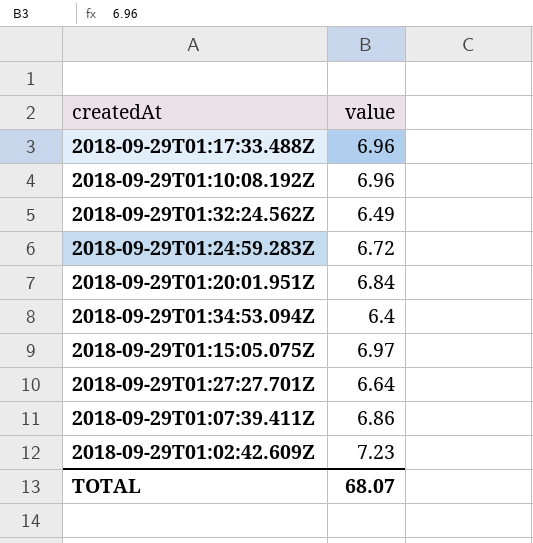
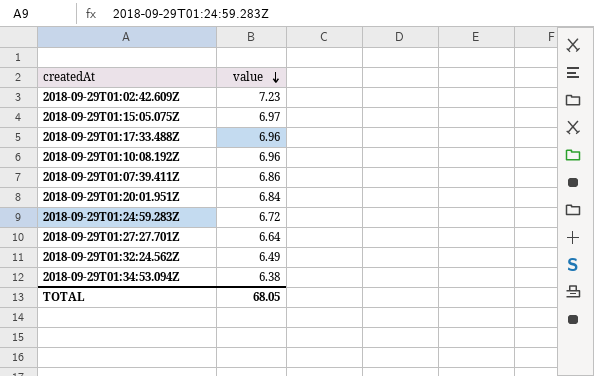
row order: none -> value descending
2018-09-29T01:34:53.094Z | value: 6.4 -> 6.38
TOTAL | value: 68.07 -> 68.05

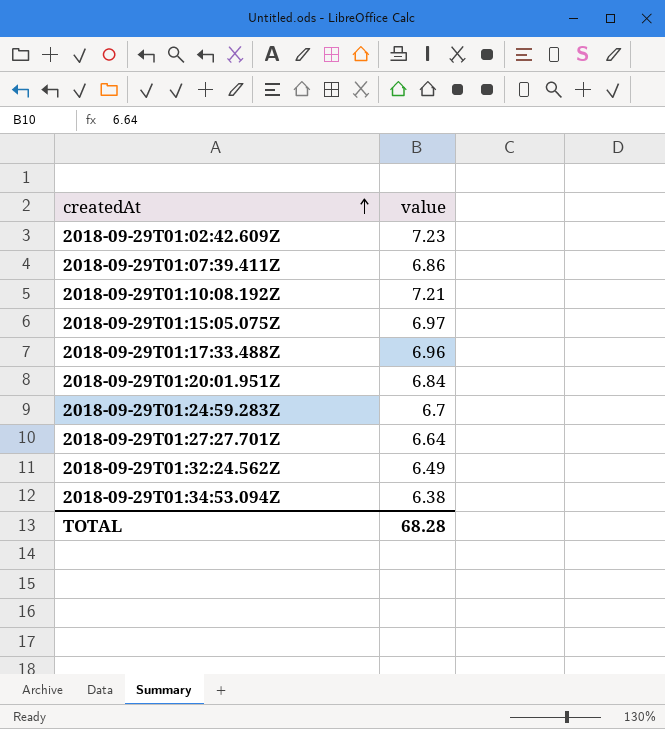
row order: value descending -> createdAt ascending
2018-09-29T01:10:08.192Z | value: 6.96 -> 7.21
2018-09-29T01:24:59.283Z | value: 6.72 -> 6.7
TOTAL | value: 68.05 -> 68.28

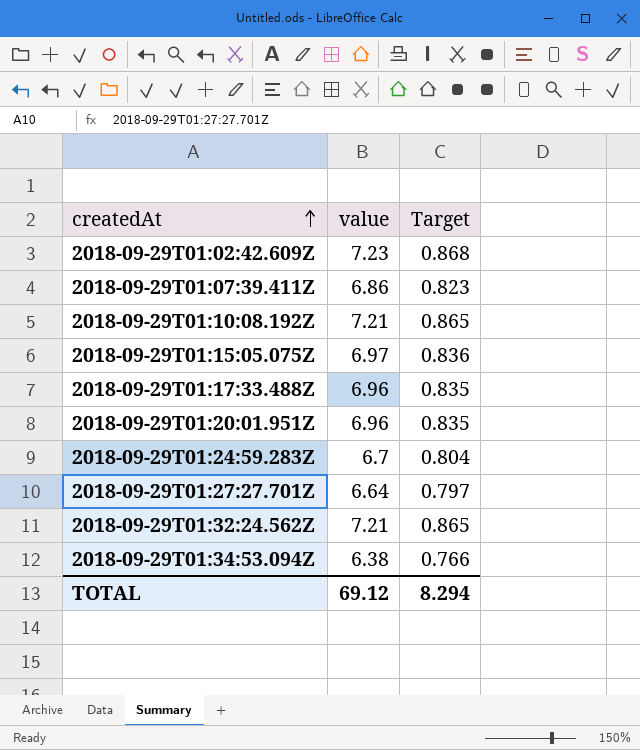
column Target | formula: none -> [value] * 0.12
2018-09-29T01:20:01.951Z | value: 6.84 -> 6.96
2018-09-29T01:32:24.562Z | value: 6.49 -> 7.21
TOTAL | value: 68.28 -> 69.12

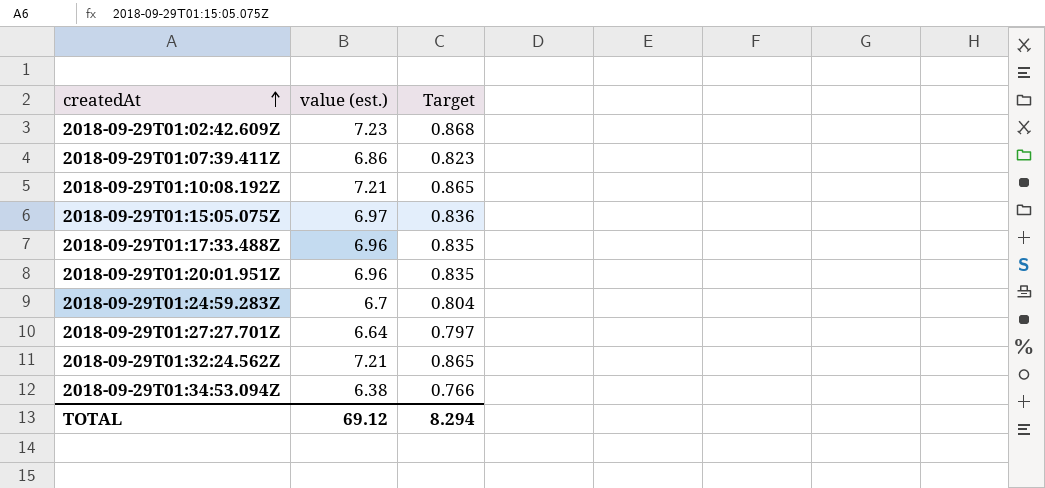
column name: value -> value (est.)

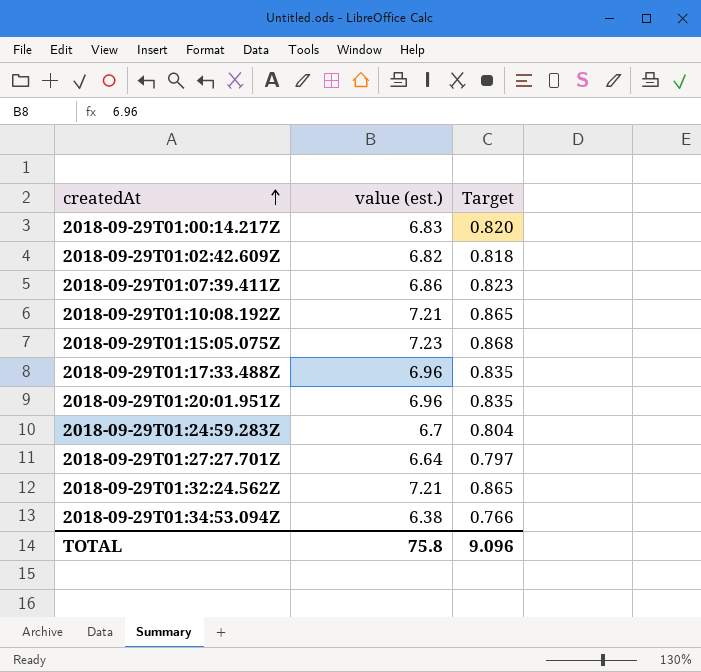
row 2018-09-29T01:00:14.217Z: none -> 6.83 | 0.820
2018-09-29T01:02:42.609Z | value (est.): 7.23 -> 6.82
2018-09-29T01:02:42.609Z | Target: 0.868 -> 0.818
2018-09-29T01:15:05.075Z | value (est.): 6.97 -> 7.23
2018-09-29T01:15:05.075Z | Target: 0.836 -> 0.868
TOTAL | value (est.): 69.12 -> 75.8
TOTAL | Target: 8.294 -> 9.096

